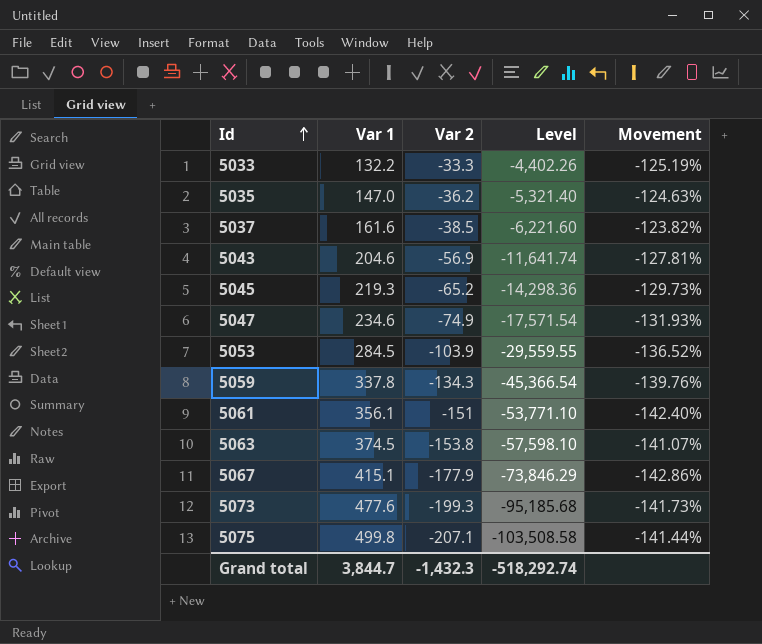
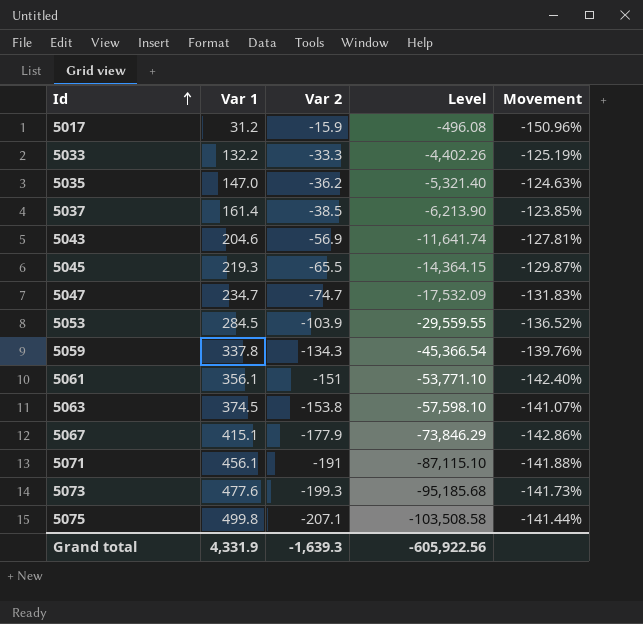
row 5017: none -> 31.2 | -15.9 | -496.08 | -150.96%
5037 | Var 1: 161.6 -> 161.4
5037 | Level: -6,221.60 -> -6,213.90
5037 | Movement: -123.82% -> -123.85%
5045 | Var 2: -65.2 -> -65.5
5045 | Level: -14,298.36 -> -14,364.15
5045 | Movement: -129.73% -> -129.87%
5047 | Var 1: 234.6 -> 234.7
5047 | Var 2: -74.9 -> -74.7
5047 | Level: -17,571.54 -> -17,532.09
5047 | Movement: -131.93% -> -131.83%
row 5071: none -> 456.1 | -191 | -87,115.10 | -141.88%
Grand total | Var 1: 3,844.7 -> 4,331.9
Grand total | Var 2: -1,432.3 -> -1,639.3
Grand total | Level: -518,292.74 -> -605,922.56

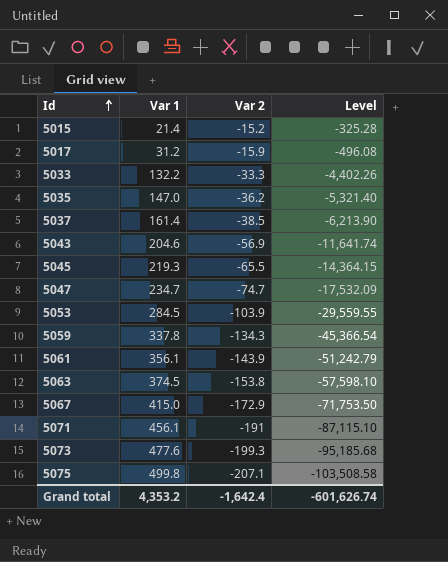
column Movement | formula: ([Var 2] - [Var 1]) / [Var 1] -> none
row 5015: none -> 21.4 | -15.2 | -325.28
5061 | Var 2: -151 -> -143.9
5061 | Level: -53,771.10 -> -51,242.79
5067 | Var 1: 415.1 -> 415.0
5067 | Var 2: -177.9 -> -172.9
5067 | Level: -73,846.29 -> -71,753.50
Grand total | Var 1: 4,331.9 -> 4,353.2
Grand total | Var 2: -1,639.3 -> -1,642.4
Grand total | Level: -605,922.56 -> -601,626.74

